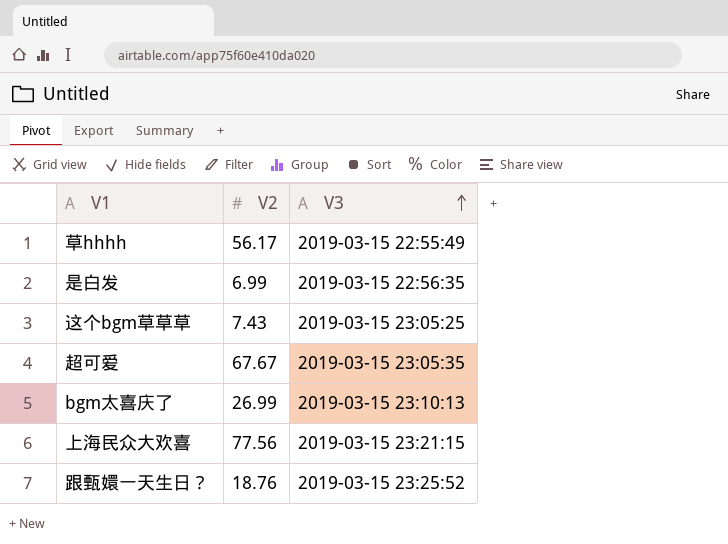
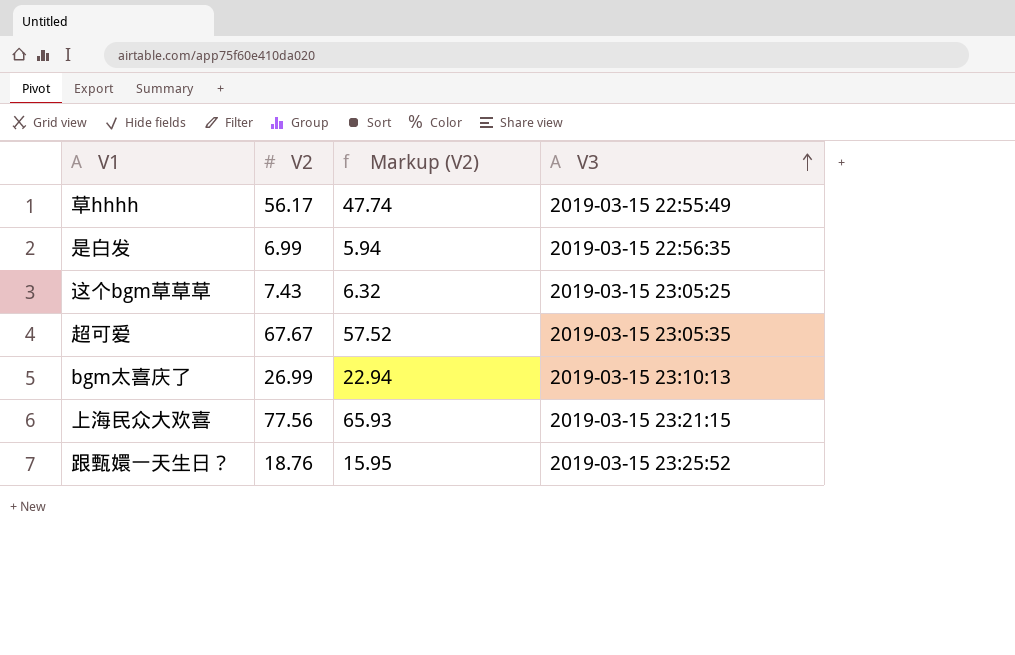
column Markup (V2) | formula: none -> [V2] * 0.85

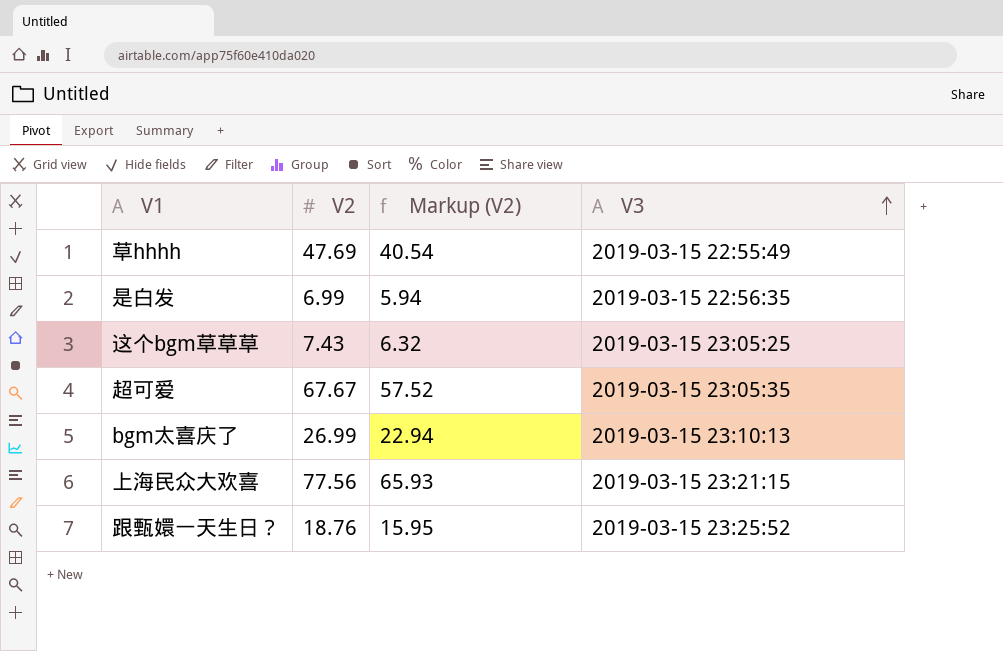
草hhhh | V2: 56.17 -> 47.69
草hhhh | Markup (V2): 47.74 -> 40.54

